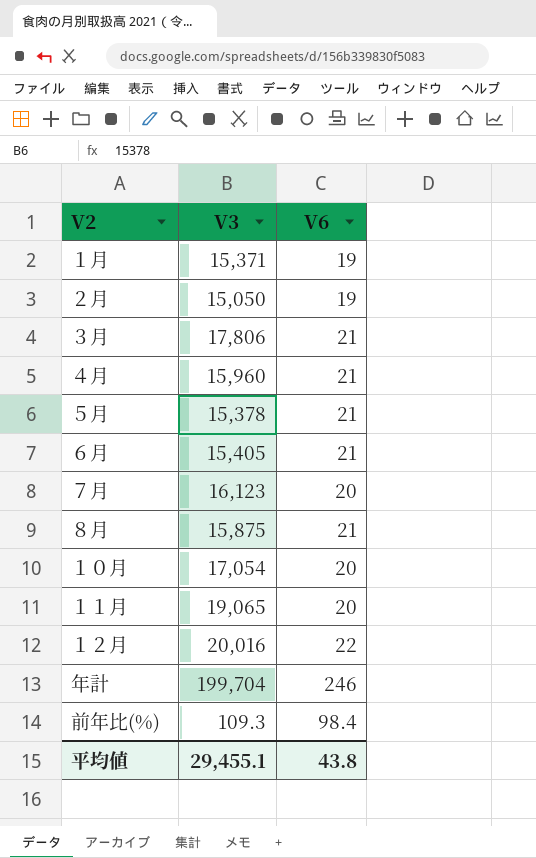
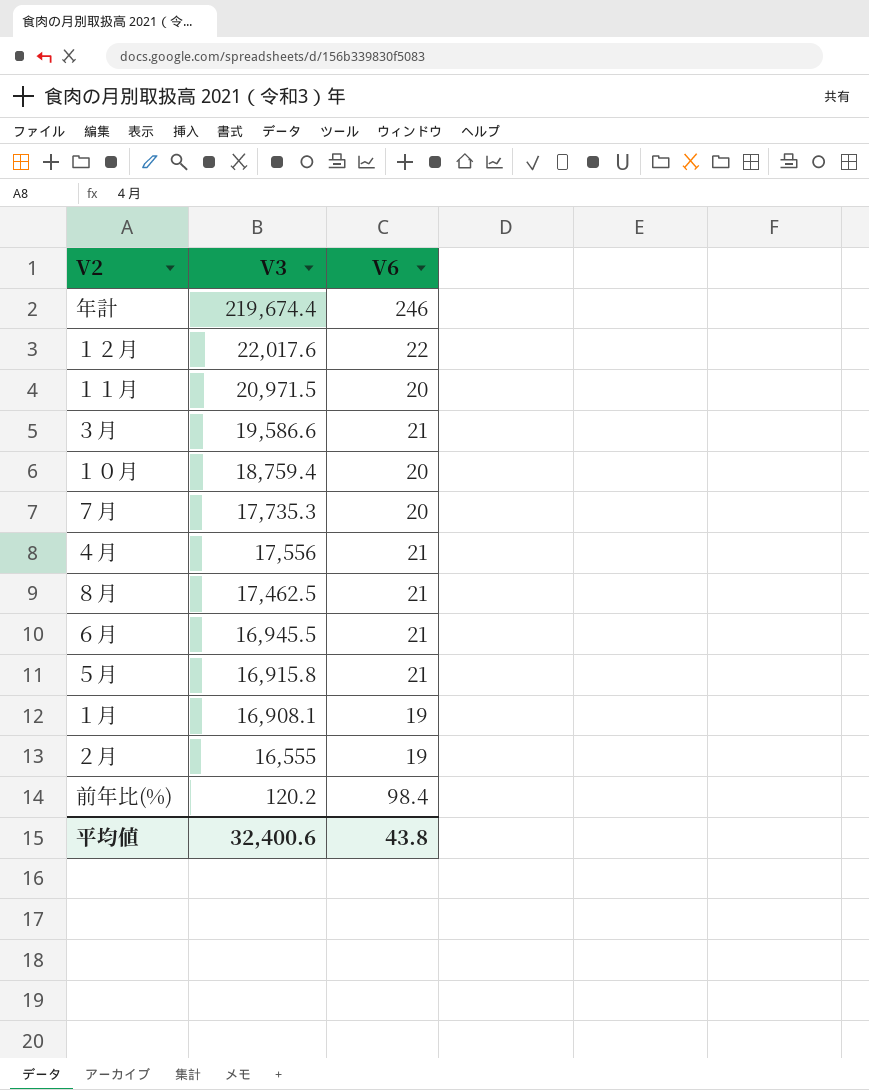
row order: none -> V3 descending
年計 | V3: 199,704 -> 219,674.4
１２月 | V3: 20,016 -> 22,017.6
１１月 | V3: 19,065 -> 20,971.5
３月 | V3: 17,806 -> 19,586.6
１０月 | V3: 17,054 -> 18,759.4
７月 | V3: 16,123 -> 17,735.3
４月 | V3: 15,960 -> 17,556
８月 | V3: 15,875 -> 17,462.5
６月 | V3: 15,405 -> 16,945.5
５月 | V3: 15,378 -> 16,915.8
１月 | V3: 15,371 -> 16,908.1
２月 | V3: 15,050 -> 16,555
前年比(%) | V3: 109.3 -> 120.2
平均値 | V3: 29,455.1 -> 32,400.6

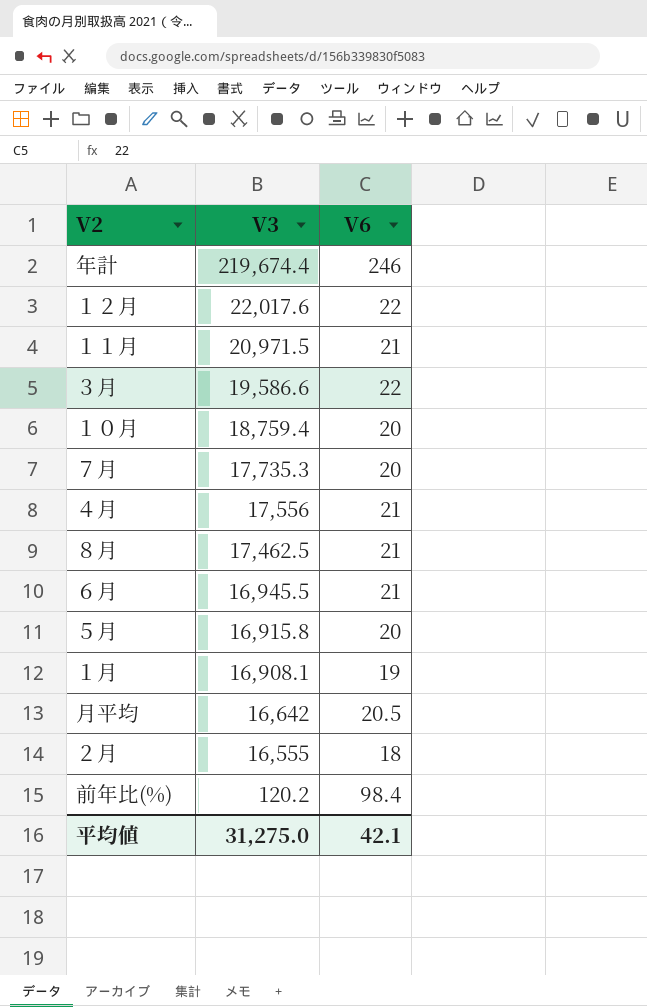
１１月 | V6: 20 -> 21
３月 | V6: 21 -> 22
５月 | V6: 21 -> 20
row 月平均: none -> 16,642 | 20.5
２月 | V6: 19 -> 18
平均値 | V3: 32,400.6 -> 31,275.0
平均値 | V6: 43.8 -> 42.1

